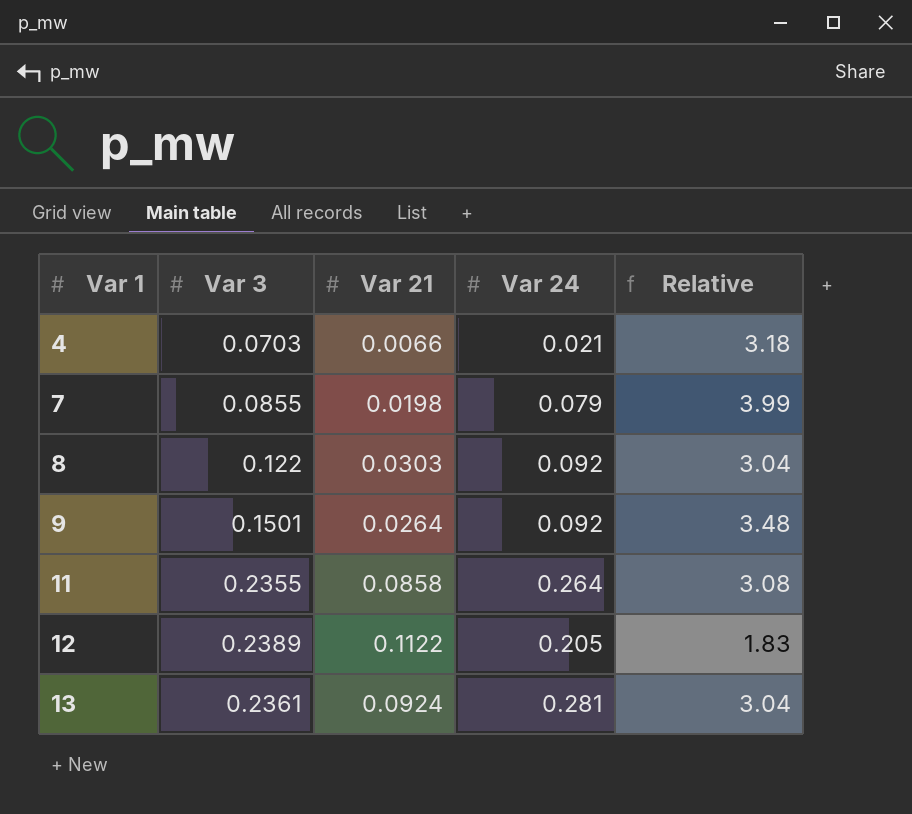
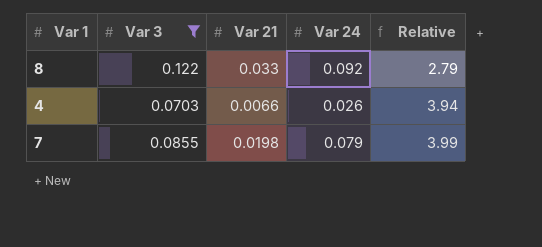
filter: none -> Var 3 <= 0.122
row order: Var 1 ascending -> Relative ascending
8 | Var 21: 0.0303 -> 0.033
8 | Relative: 3.04 -> 2.79
4 | Var 24: 0.021 -> 0.026
4 | Relative: 3.18 -> 3.94

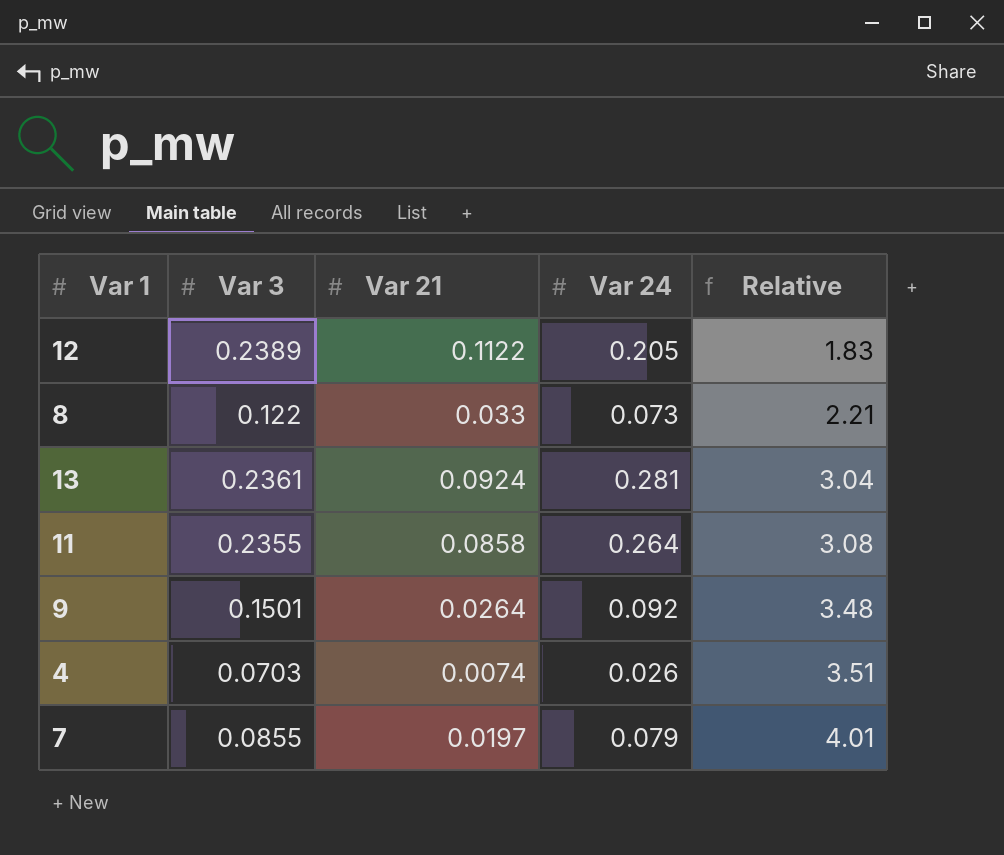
filter: Var 3 <= 0.122 -> none
8 | Var 24: 0.092 -> 0.073
8 | Relative: 2.79 -> 2.21
4 | Var 21: 0.0066 -> 0.0074
4 | Relative: 3.94 -> 3.51
7 | Var 21: 0.0198 -> 0.0197
7 | Relative: 3.99 -> 4.01

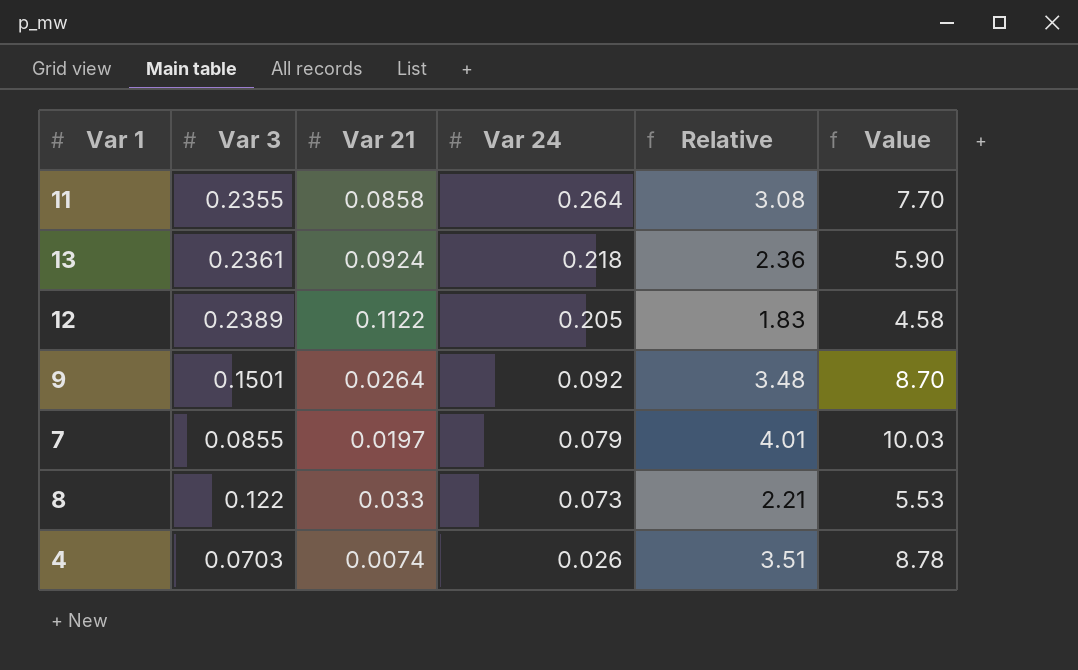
row order: Relative ascending -> Var 24 descending
column Value | formula: none -> [Relative] * 2.5
13 | Var 24: 0.281 -> 0.218
13 | Relative: 3.04 -> 2.36

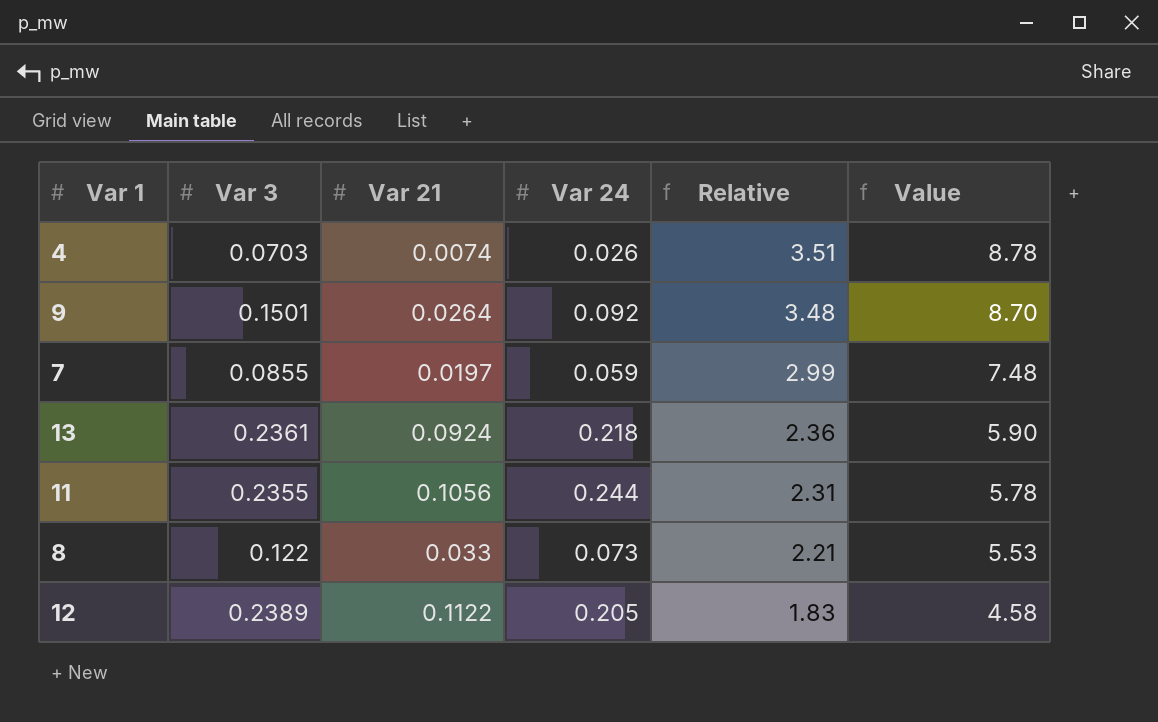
row order: Var 24 descending -> Relative descending
7 | Var 24: 0.079 -> 0.059
7 | Relative: 4.01 -> 2.99
7 | Value: 10.03 -> 7.48
11 | Var 21: 0.0858 -> 0.1056
11 | Var 24: 0.264 -> 0.244
11 | Relative: 3.08 -> 2.31
11 | Value: 7.70 -> 5.78

